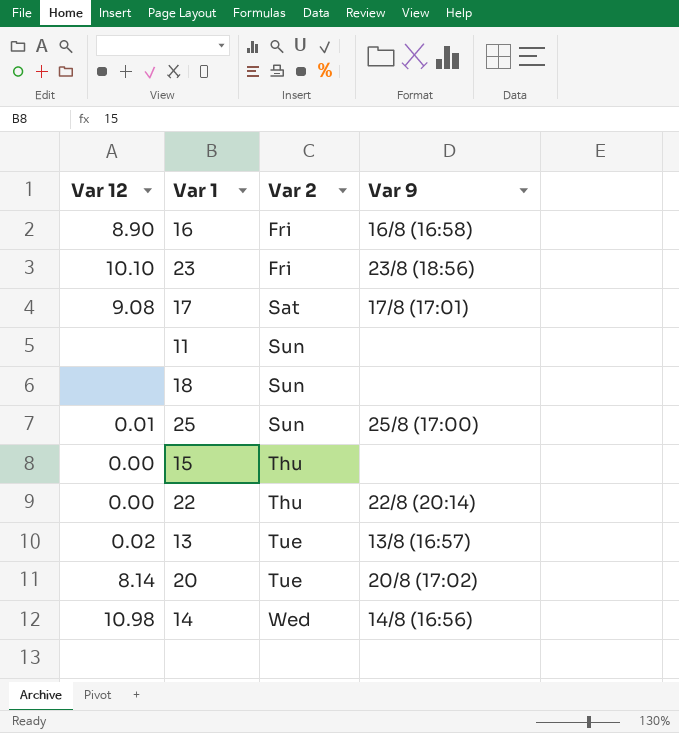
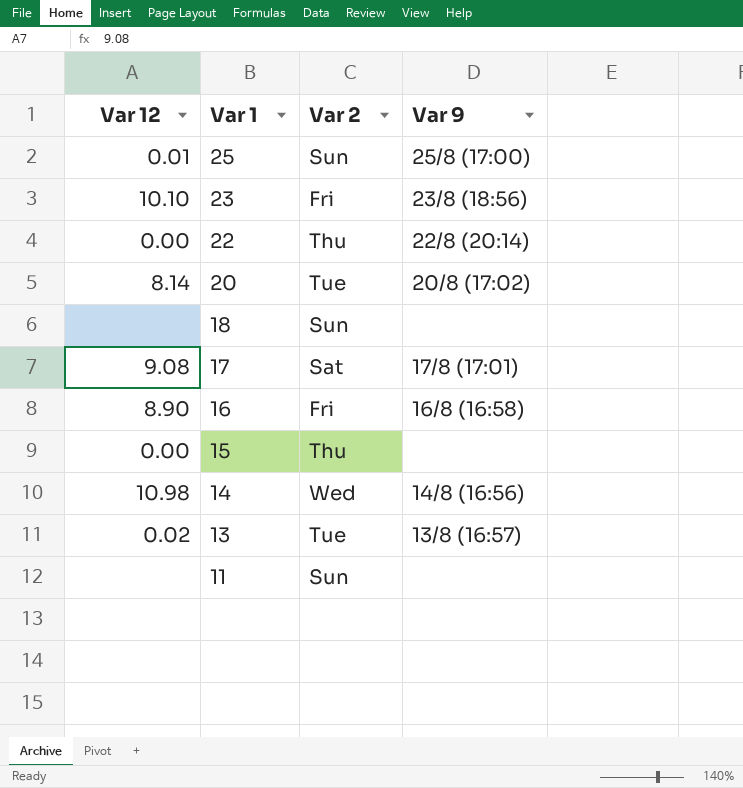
row order: Var 2 ascending -> Var 1 descending

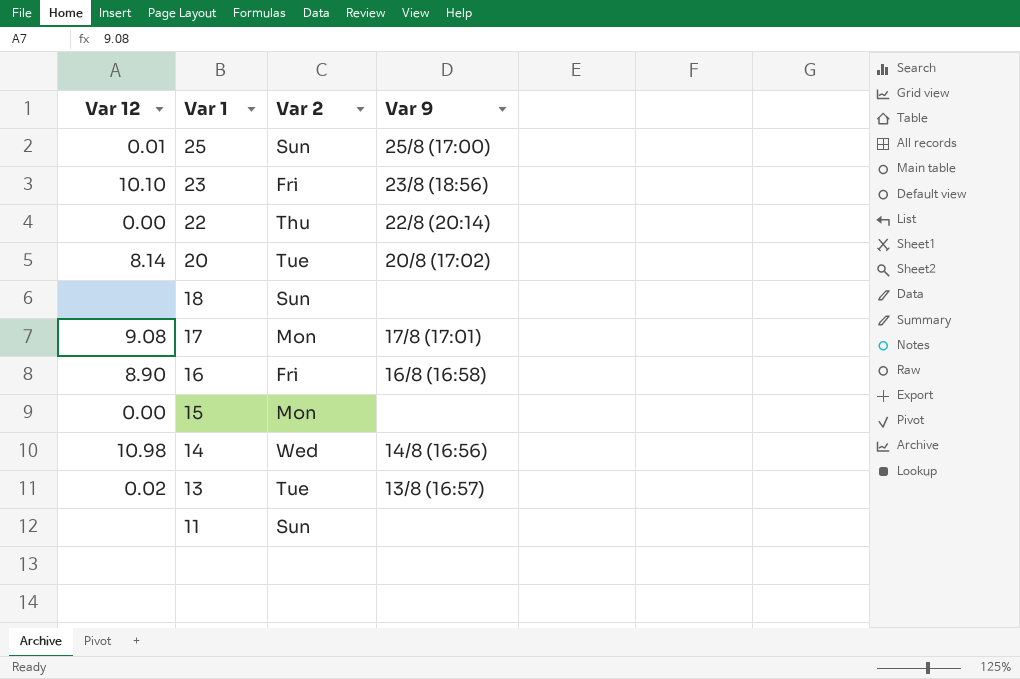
17 | Var 2: Sat -> Mon
15 | Var 2: Thu -> Mon

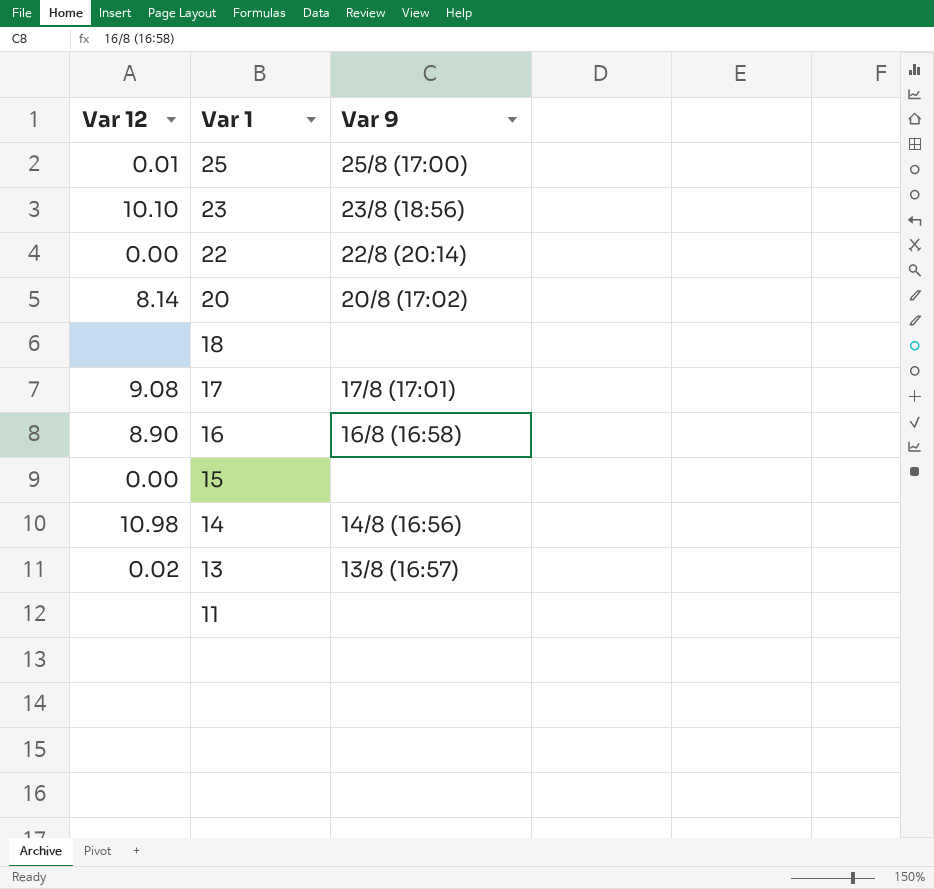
column Var 2 | position: 3 -> none

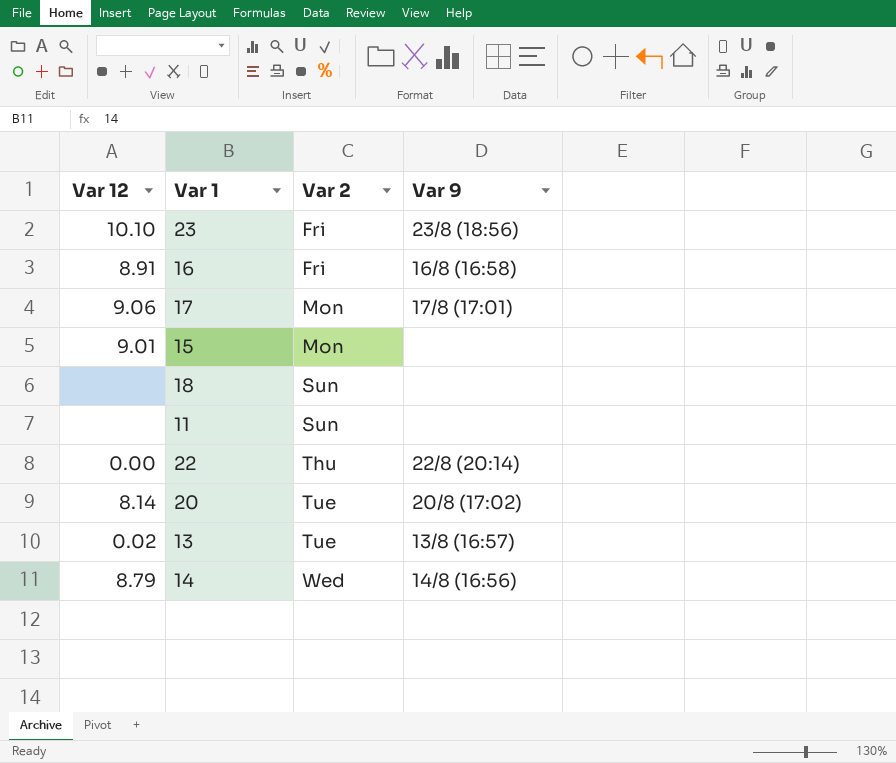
row order: Var 1 descending -> Var 2 ascending
column Var 2 | position: none -> 3
row 25: 0.01 | 25/8 (17:00) -> none
16 | Var 12: 8.90 -> 8.91
17 | Var 12: 9.08 -> 9.06
15 | Var 12: 0.00 -> 9.01
14 | Var 12: 10.98 -> 8.79

